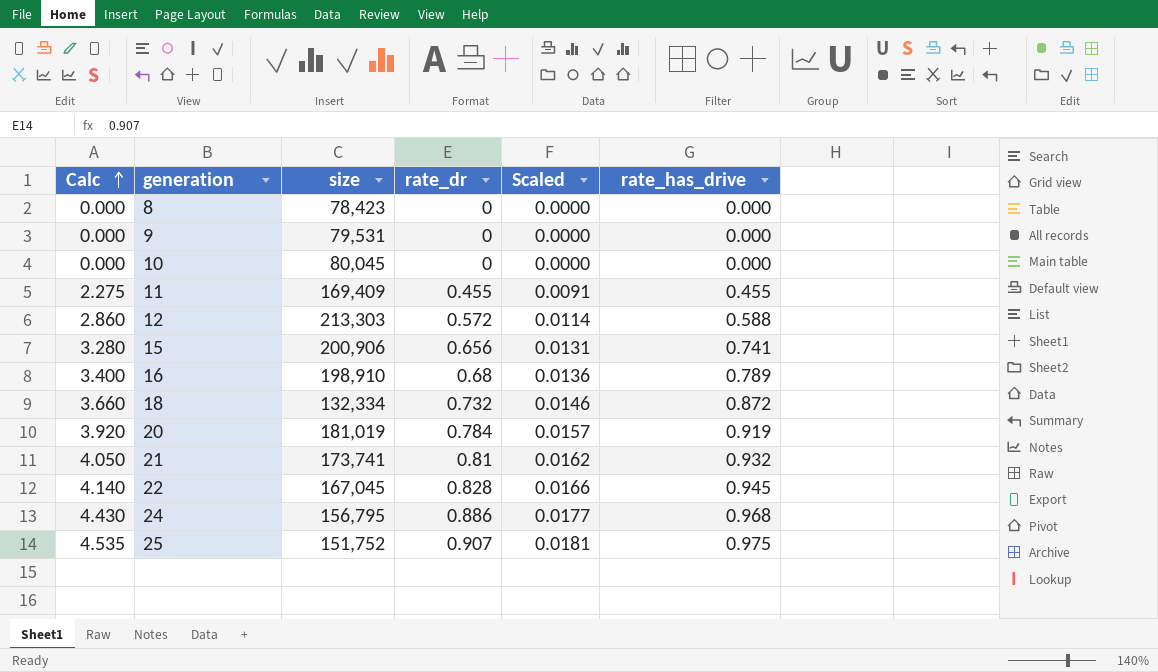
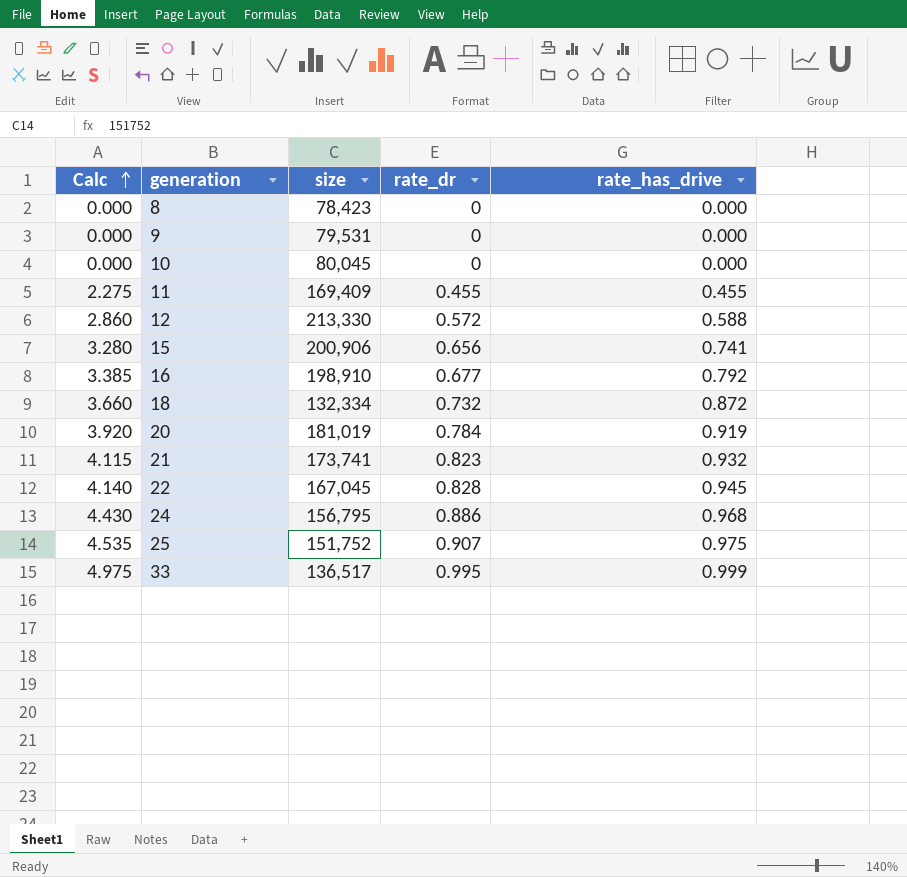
column Scaled | formula: [rate_dr] * 0.02 -> none
12 | size: 213,303 -> 213,330
16 | Calc: 3.400 -> 3.385
16 | rate_dr: 0.68 -> 0.677
16 | rate_has_drive: 0.789 -> 0.792
21 | Calc: 4.050 -> 4.115
21 | rate_dr: 0.81 -> 0.823
row 33: none -> 4.975 | 136,517 | 0.995 | 0.999

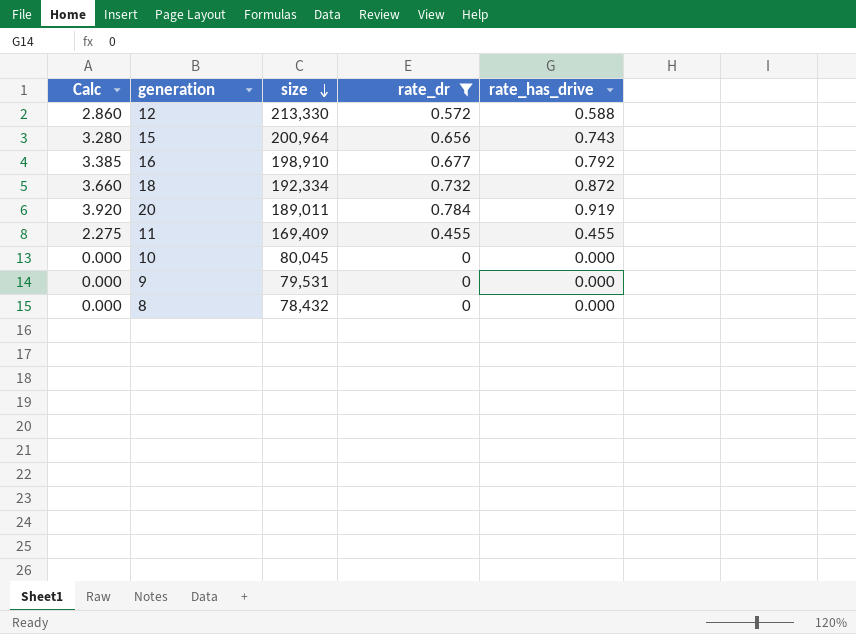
filter: none -> rate_dr <= 0.784
row order: Calc ascending -> size descending
15 | size: 200,906 -> 200,964
15 | rate_has_drive: 0.741 -> 0.743
18 | size: 132,334 -> 192,334
20 | size: 181,019 -> 189,011
8 | size: 78,423 -> 78,432

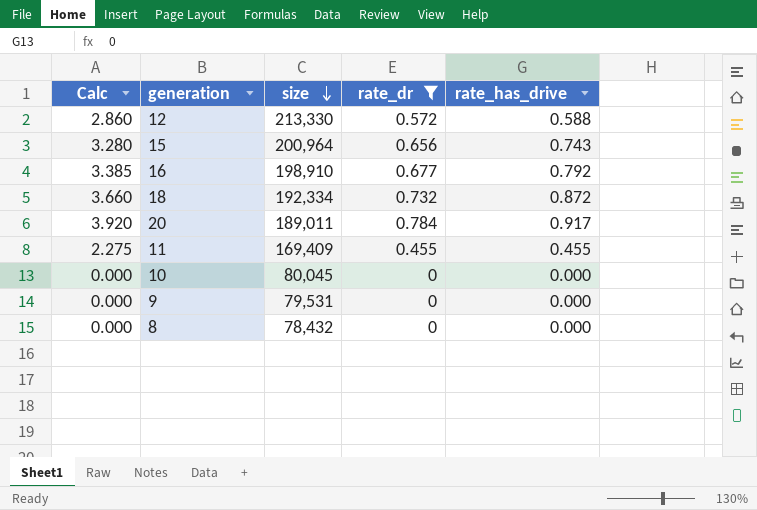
20 | rate_has_drive: 0.919 -> 0.917

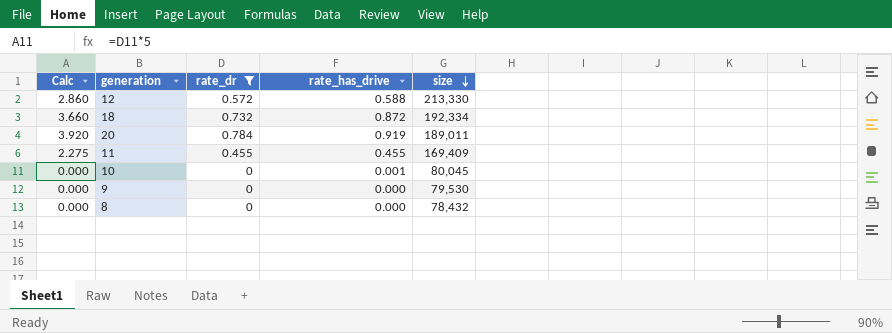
column size | position: 3 -> 5
row 15: 3.280 | 200,964 | 0.656 | 0.743 -> none
row 16: 3.385 | 198,910 | 0.677 | 0.792 -> none
20 | rate_has_drive: 0.917 -> 0.919
10 | rate_has_drive: 0.000 -> 0.001
9 | size: 79,531 -> 79,530

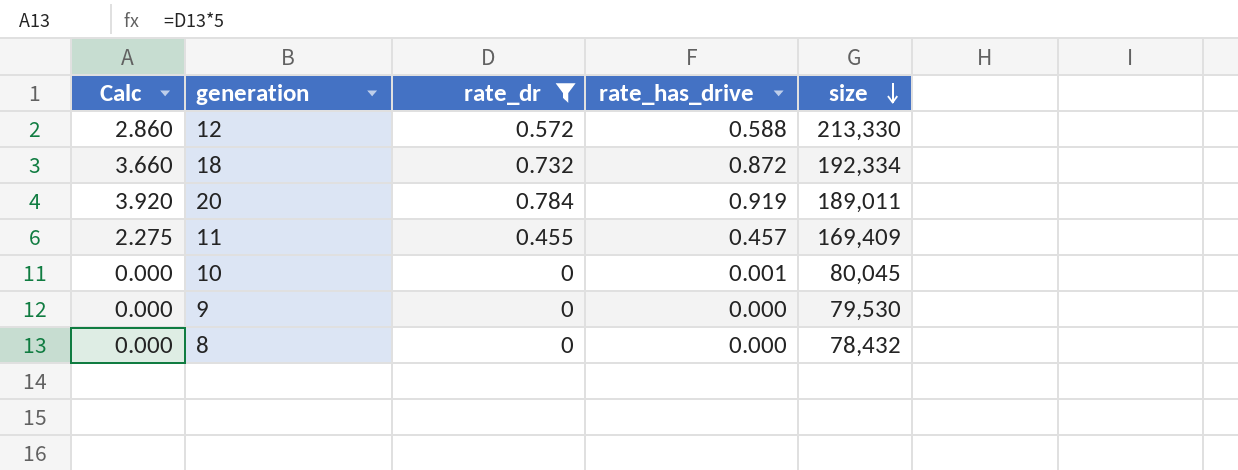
11 | rate_has_drive: 0.455 -> 0.457

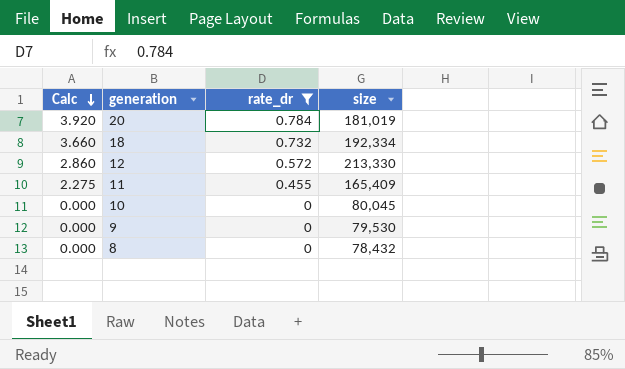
row order: size descending -> Calc descending
column rate_has_drive | position: 4 -> none
20 | size: 189,011 -> 181,019
11 | size: 169,409 -> 165,409

